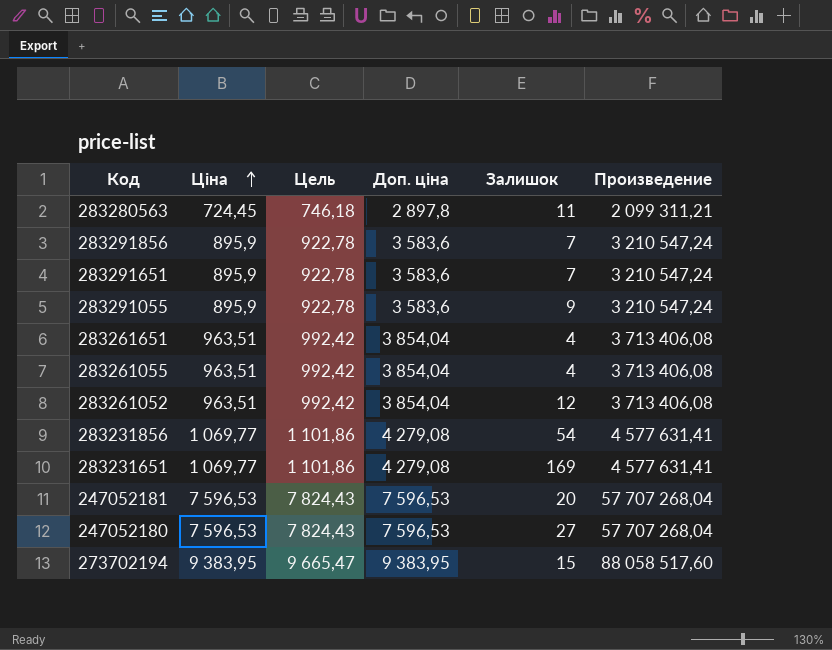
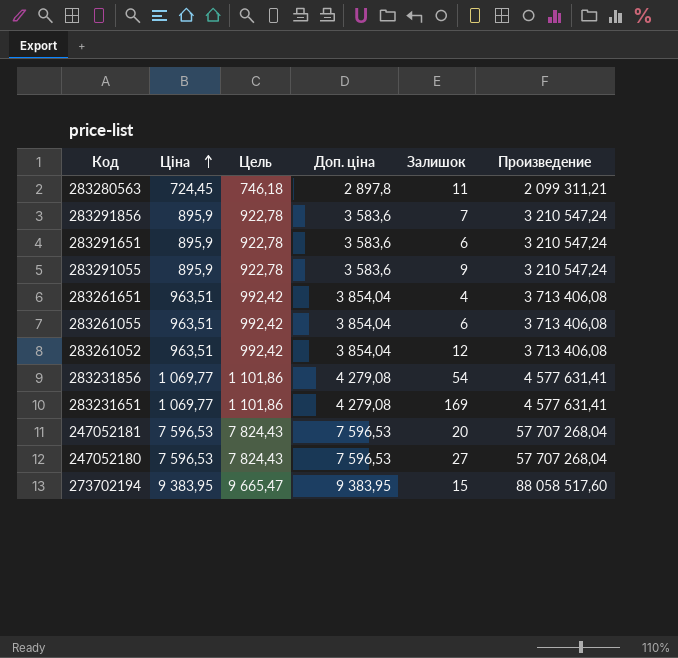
283291651 | Залишок: 7 -> 6
283261055 | Залишок: 4 -> 6

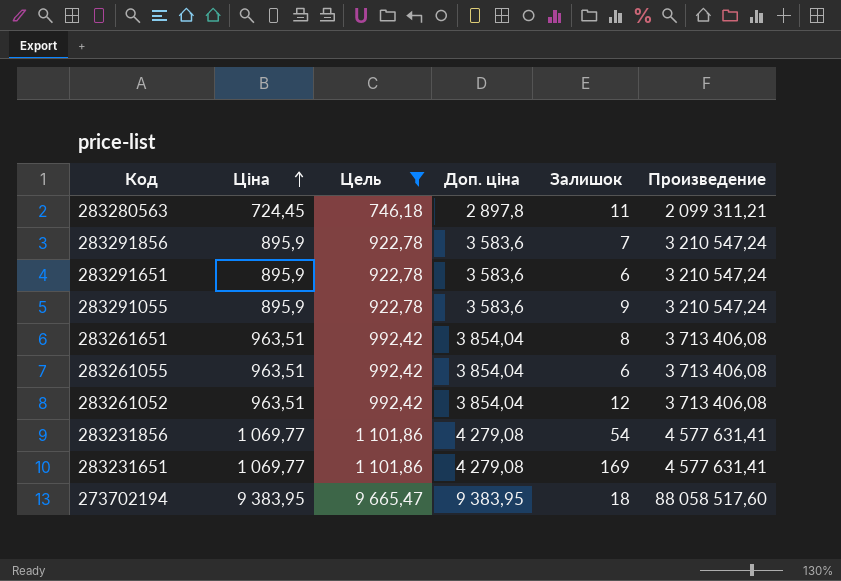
filter: none -> Цель != 7 824,43
283261651 | Залишок: 4 -> 8
273702194 | Залишок: 15 -> 18

